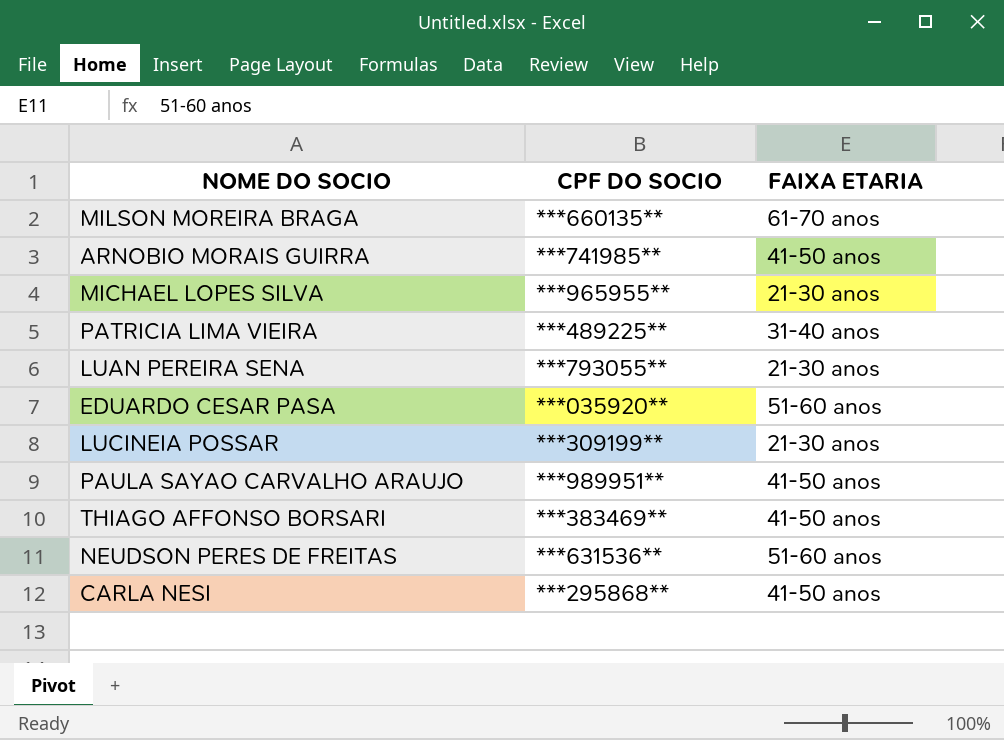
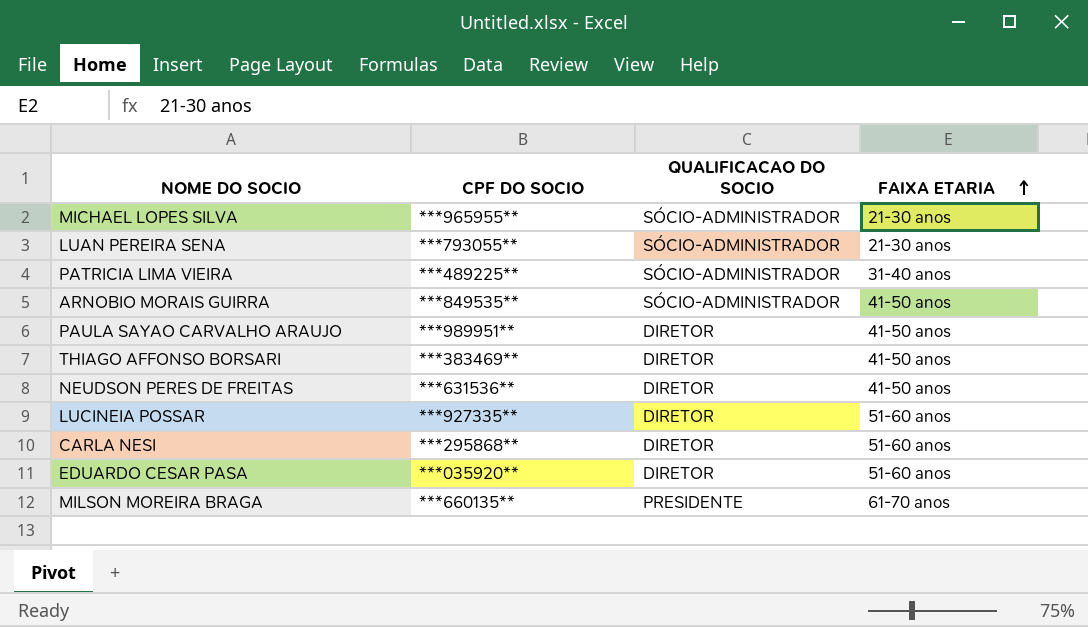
row order: none -> FAIXA ETARIA ascending
column QUALIFICACAO DO SOCIO | position: none -> 3
ARNOBIO MORAIS GUIRRA | CPF DO SOCIO: ***741985** -> ***849535**
NEUDSON PERES DE FREITAS | FAIXA ETARIA: 51-60 anos -> 41-50 anos
LUCINEIA POSSAR | CPF DO SOCIO: ***309199** -> ***927335**
LUCINEIA POSSAR | FAIXA ETARIA: 21-30 anos -> 51-60 anos
CARLA NESI | FAIXA ETARIA: 41-50 anos -> 51-60 anos

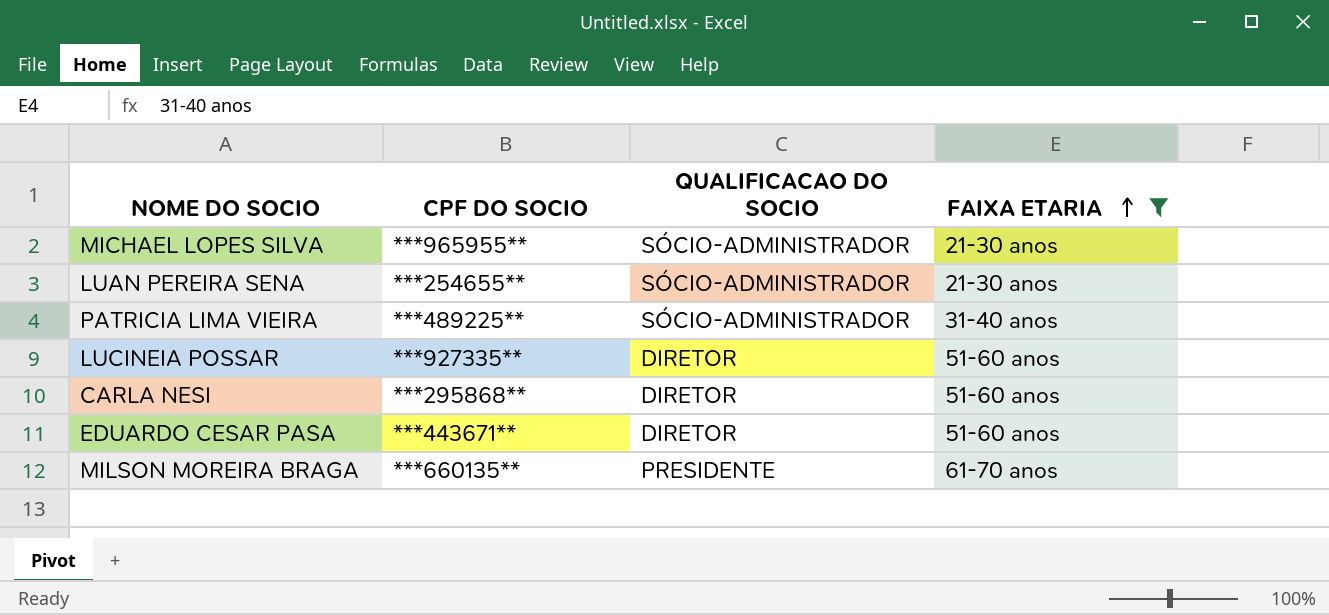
filter: none -> FAIXA ETARIA != 41-50 anos
LUAN PEREIRA SENA | CPF DO SOCIO: ***793055** -> ***254655**
EDUARDO CESAR PASA | CPF DO SOCIO: ***035920** -> ***443671**

